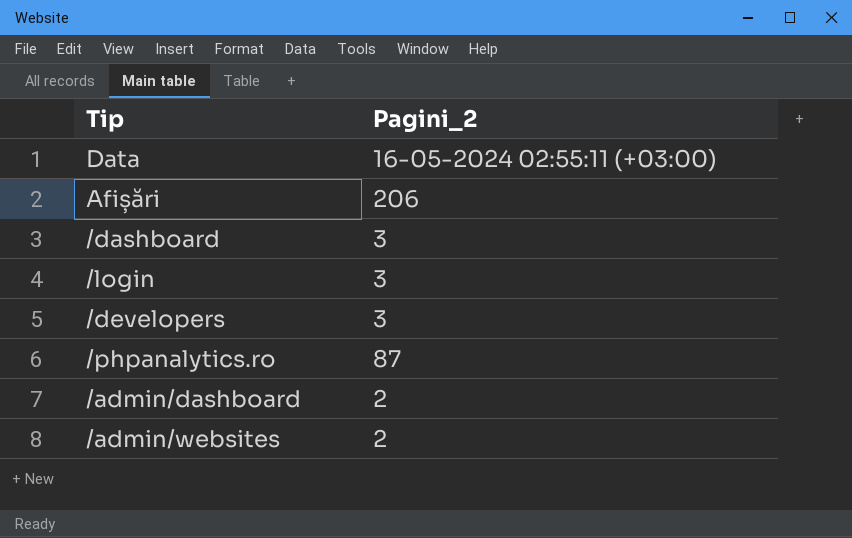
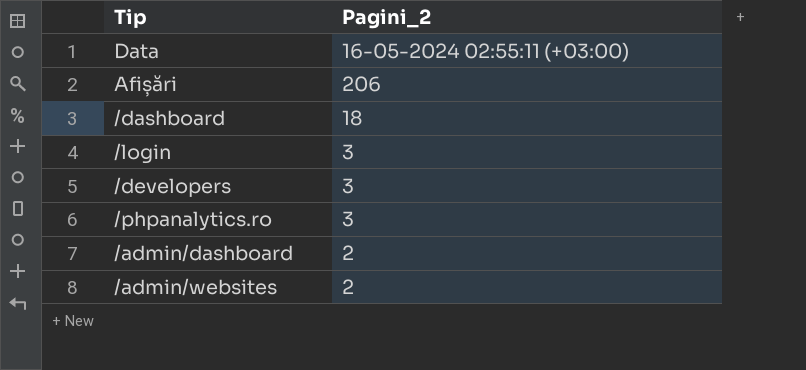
/dashboard | Pagini_2: 3 -> 18
/phpanalytics.ro | Pagini_2: 87 -> 3

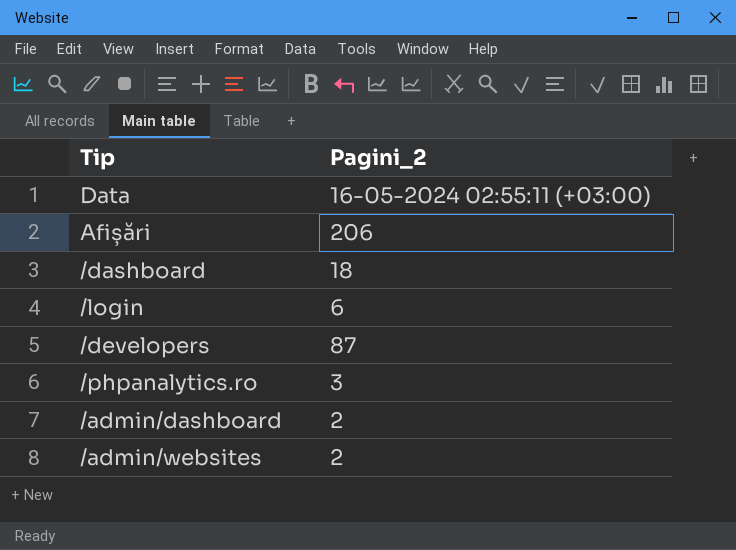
/login | Pagini_2: 3 -> 6
/developers | Pagini_2: 3 -> 87

